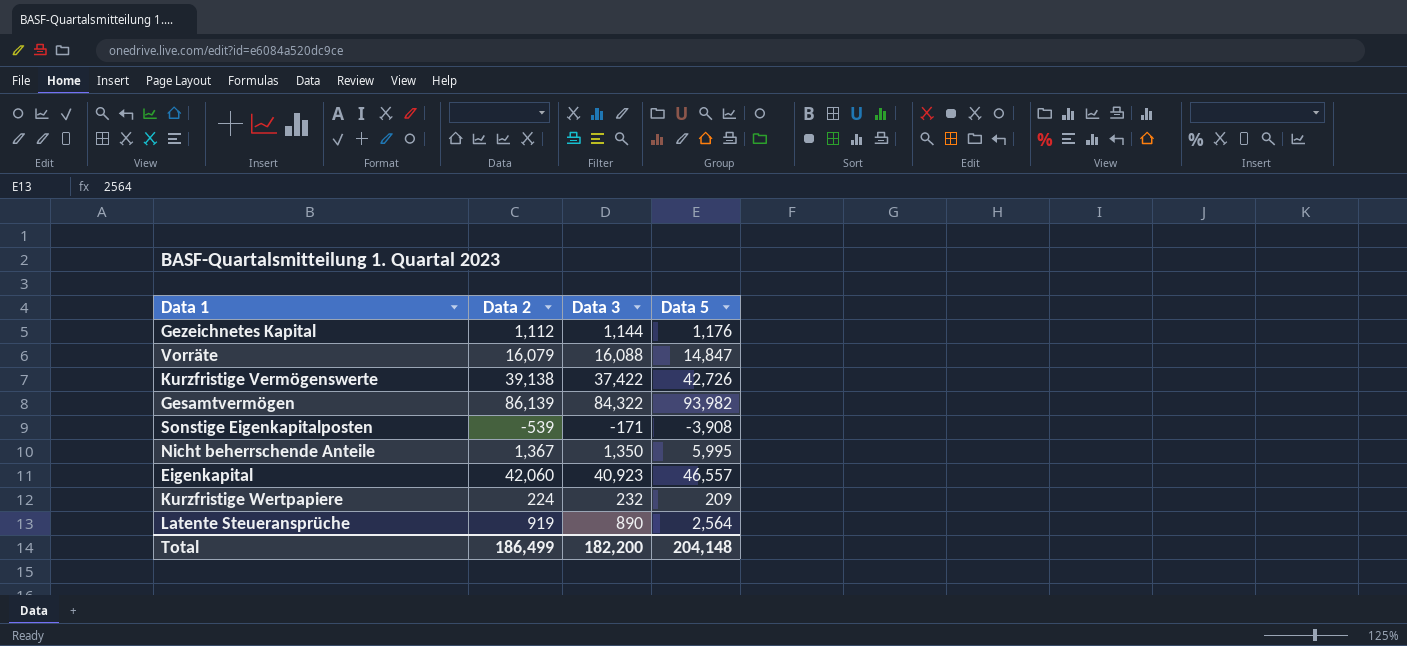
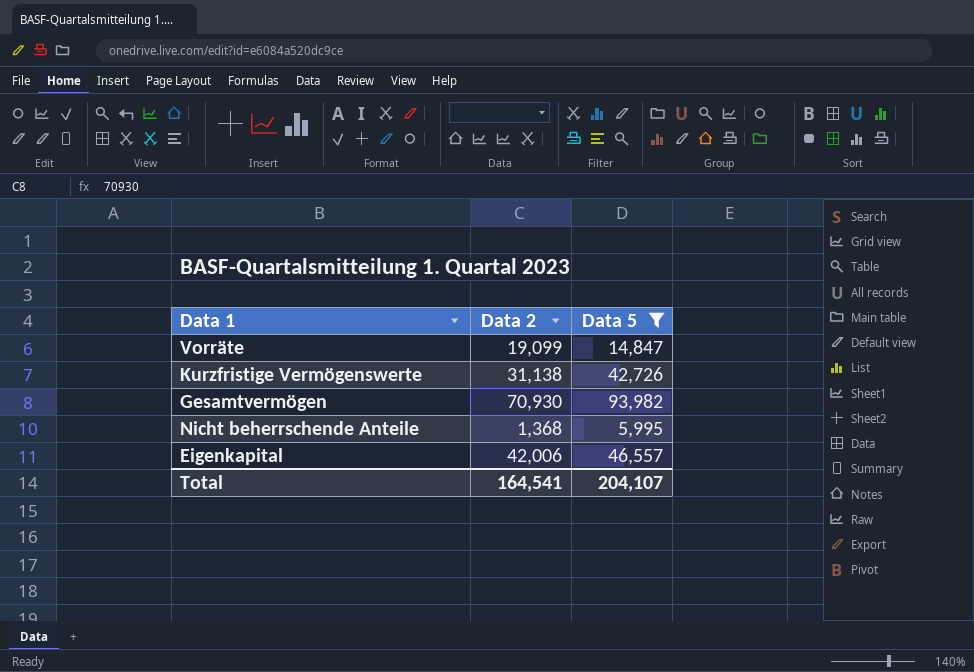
filter: none -> Data 5 >= 5,995
column Data 3 | position: 3 -> none
Vorräte | Data 2: 16,079 -> 19,099
Kurzfristige Vermögenswerte | Data 2: 39,138 -> 31,138
Gesamtvermögen | Data 2: 86,139 -> 70,930
Nicht beherrschende Anteile | Data 2: 1,367 -> 1,368
Eigenkapital | Data 2: 42,060 -> 42,006
Total | Data 2: 186,499 -> 164,541
Total | Data 5: 204,148 -> 204,107

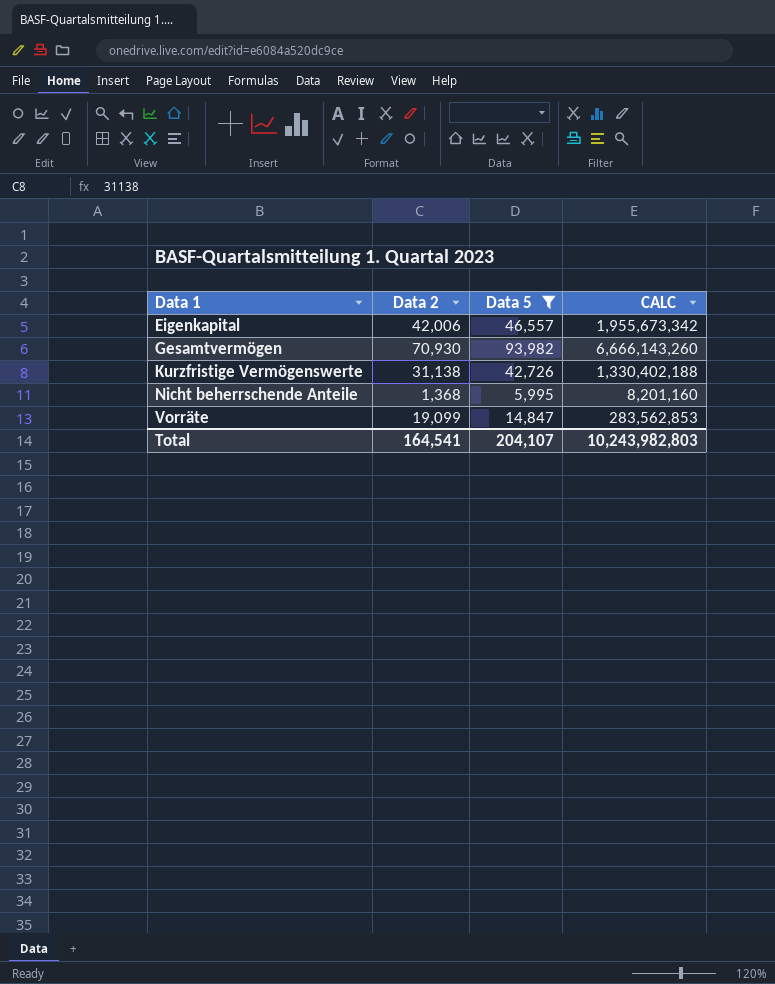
row order: none -> Data 1 ascending
column CALC | formula: none -> [Data 2] * [Data 5]

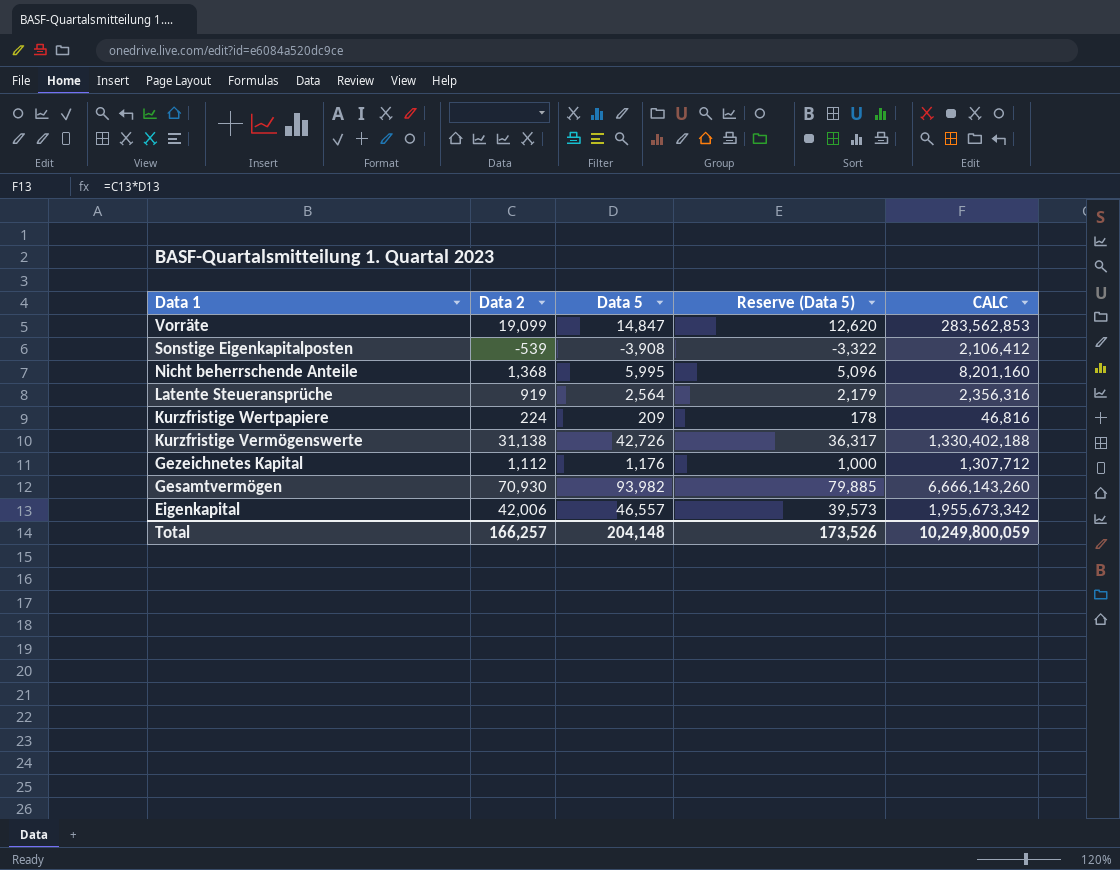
filter: Data 5 >= 5,995 -> none
row order: Data 1 ascending -> Data 1 descending
column Reserve (Data 5) | formula: none -> [Data 5] * 0.85
Total | Data 2: 164,541 -> 166,257
Total | Data 5: 204,107 -> 204,148
Total | CALC: 10,243,982,803 -> 10,249,800,059

